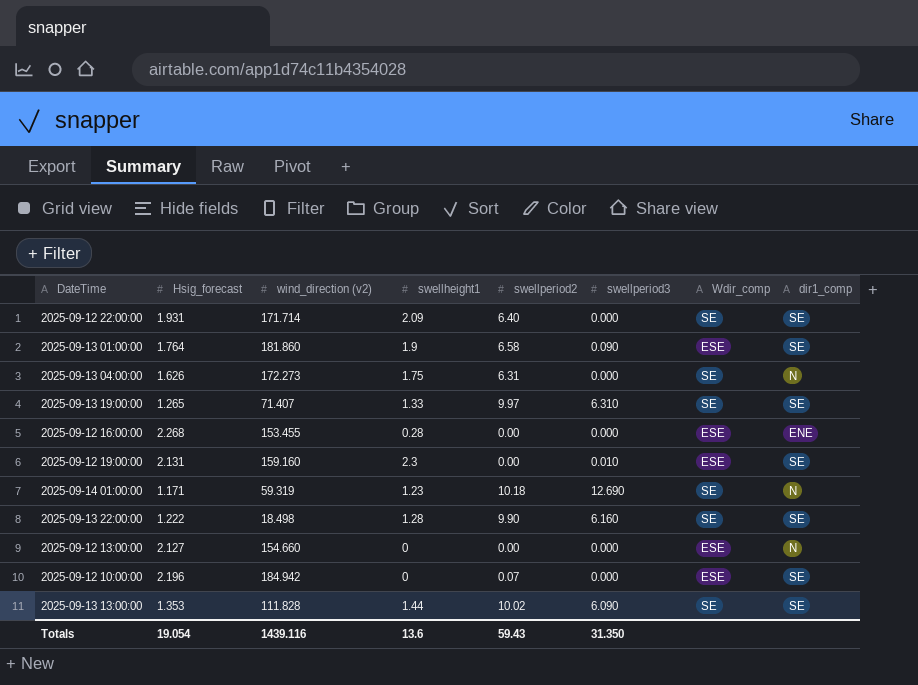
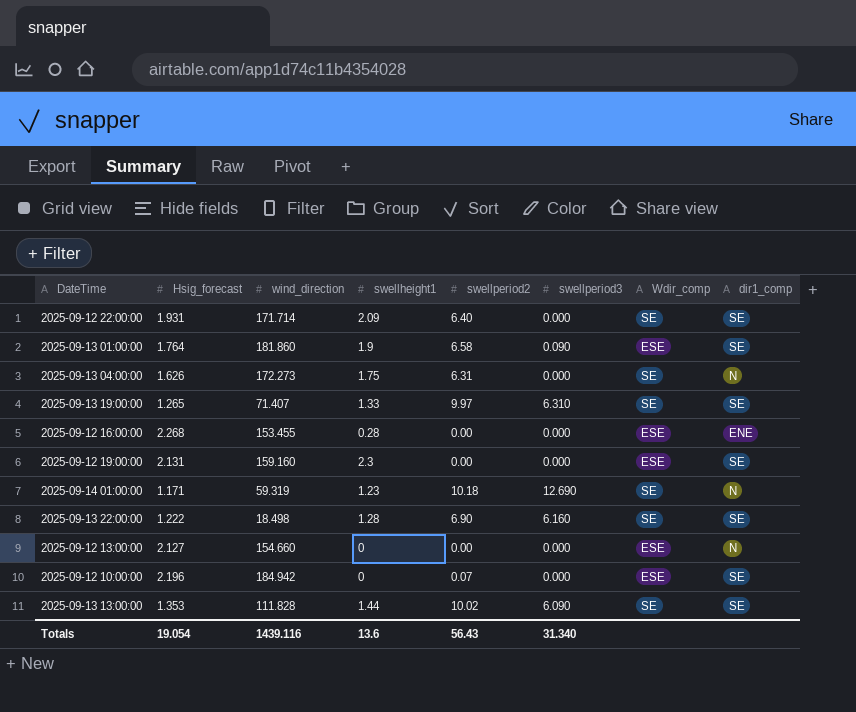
column name: wind_direction (v2) -> wind_direction
2025-09-12 19:00:00 | swellperiod3: 0.010 -> 0.000
2025-09-13 22:00:00 | swellperiod2: 9.90 -> 6.90
Totals | swellperiod2: 59.43 -> 56.43
Totals | swellperiod3: 31.350 -> 31.340

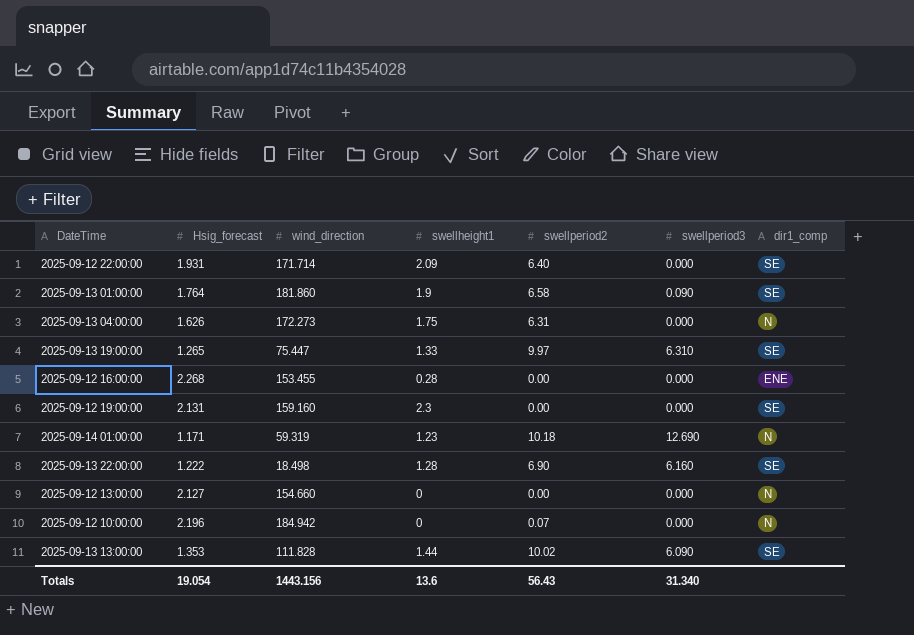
column Wdir_comp | position: 7 -> none
2025-09-13 19:00:00 | wind_direction: 71.407 -> 75.447
2025-09-12 10:00:00 | dir1_comp: SE -> N
Totals | wind_direction: 1439.116 -> 1443.156

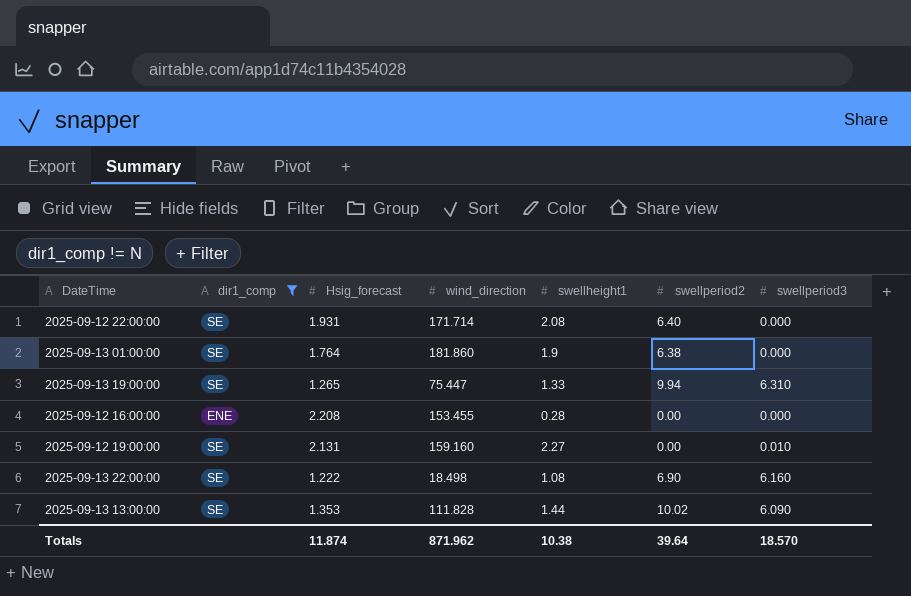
filter: none -> dir1_comp != N
column dir1_comp | position: 7 -> 2
2025-09-12 22:00:00 | swellheight1: 2.09 -> 2.08
2025-09-13 01:00:00 | swellperiod2: 6.58 -> 6.38
2025-09-13 01:00:00 | swellperiod3: 0.090 -> 0.000
2025-09-13 19:00:00 | swellperiod2: 9.97 -> 9.94
2025-09-12 16:00:00 | Hsig_forecast: 2.268 -> 2.208
2025-09-12 19:00:00 | swellheight1: 2.3 -> 2.27
2025-09-12 19:00:00 | swellperiod3: 0.000 -> 0.010
2025-09-13 22:00:00 | swellheight1: 1.28 -> 1.08
Totals | Hsig_forecast: 19.054 -> 11.874
Totals | wind_direction: 1443.156 -> 871.962
Totals | swellheight1: 13.6 -> 10.38
Totals | swellperiod2: 56.43 -> 39.64
Totals | swellperiod3: 31.340 -> 18.570

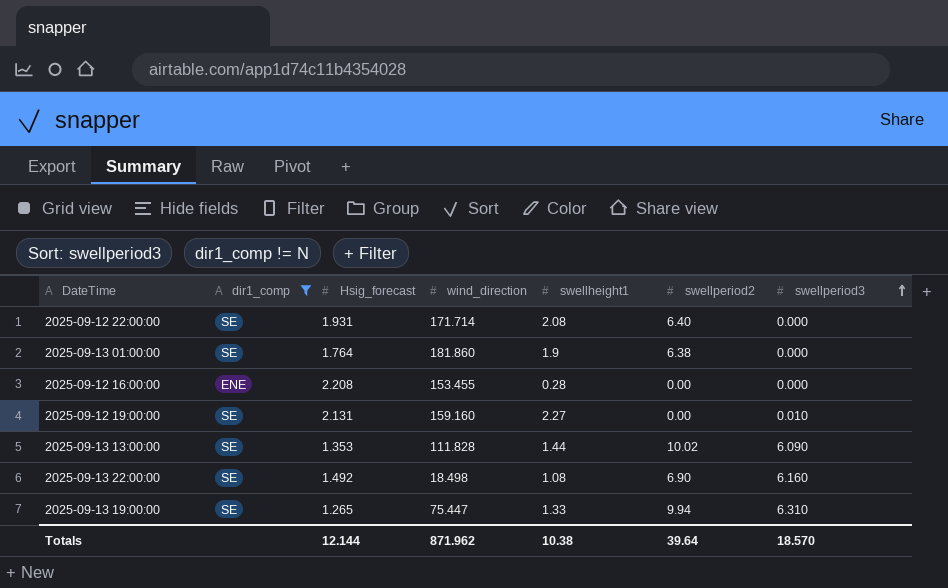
row order: none -> swellperiod3 ascending
2025-09-13 22:00:00 | Hsig_forecast: 1.222 -> 1.492
Totals | Hsig_forecast: 11.874 -> 12.144

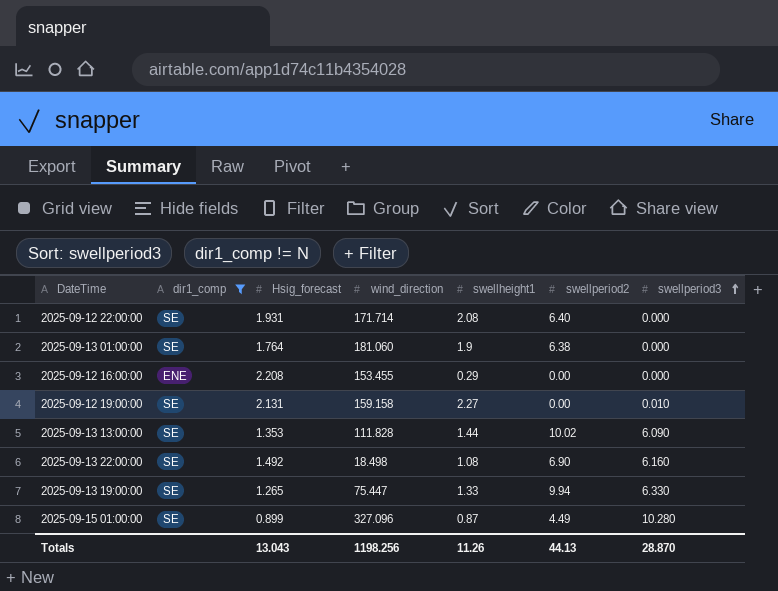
2025-09-13 01:00:00 | wind_direction: 181.860 -> 181.060
2025-09-12 16:00:00 | swellheight1: 0.28 -> 0.29
2025-09-12 19:00:00 | wind_direction: 159.160 -> 159.158
2025-09-13 19:00:00 | swellperiod3: 6.310 -> 6.330
row 2025-09-15 01:00:00: none -> SE | 0.899 | 327.096 | 0.87 | 4.49 | 10.280
Totals | Hsig_forecast: 12.144 -> 13.043
Totals | wind_direction: 871.962 -> 1198.256
Totals | swellheight1: 10.38 -> 11.26
Totals | swellperiod2: 39.64 -> 44.13
Totals | swellperiod3: 18.570 -> 28.870

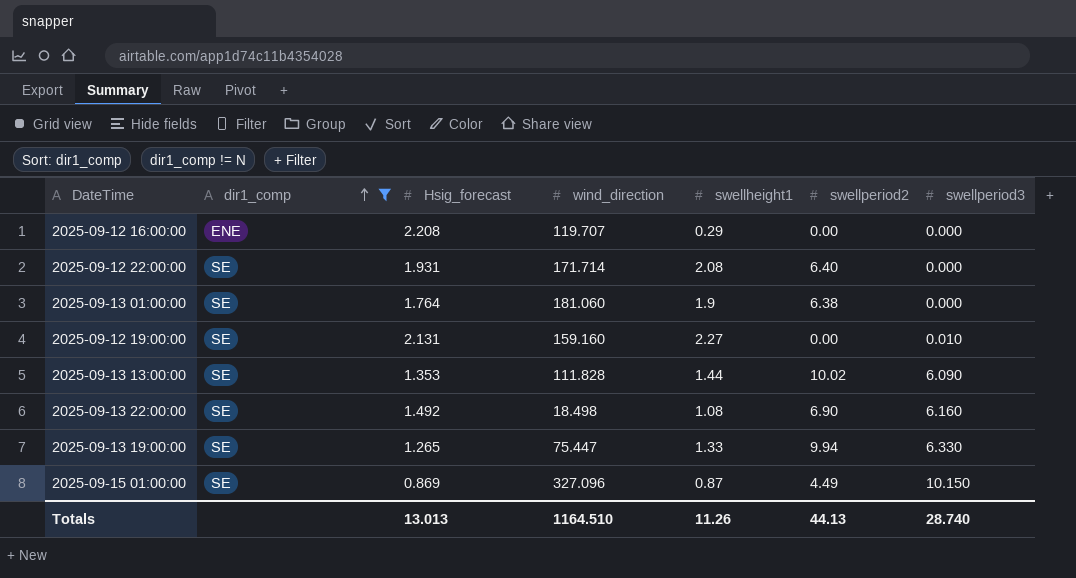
row order: swellperiod3 ascending -> dir1_comp ascending
2025-09-12 16:00:00 | wind_direction: 153.455 -> 119.707
2025-09-12 19:00:00 | wind_direction: 159.158 -> 159.160
2025-09-15 01:00:00 | Hsig_forecast: 0.899 -> 0.869
2025-09-15 01:00:00 | swellperiod3: 10.280 -> 10.150
Totals | Hsig_forecast: 13.043 -> 13.013
Totals | wind_direction: 1198.256 -> 1164.510
Totals | swellperiod3: 28.870 -> 28.740

